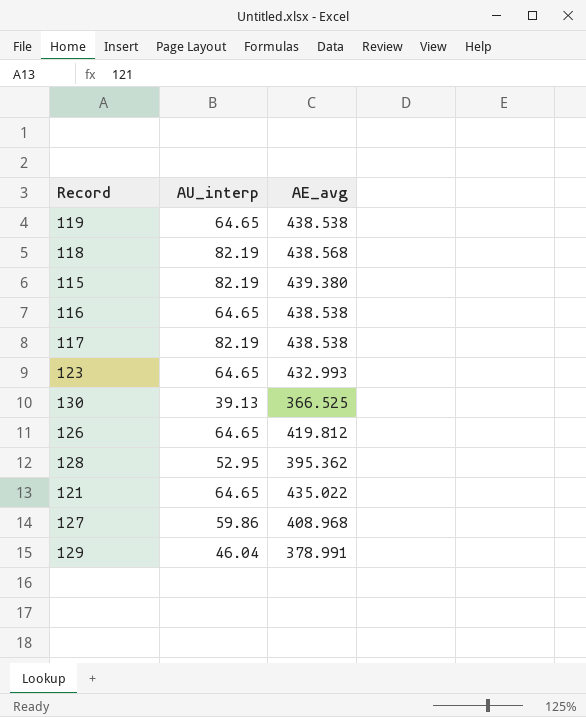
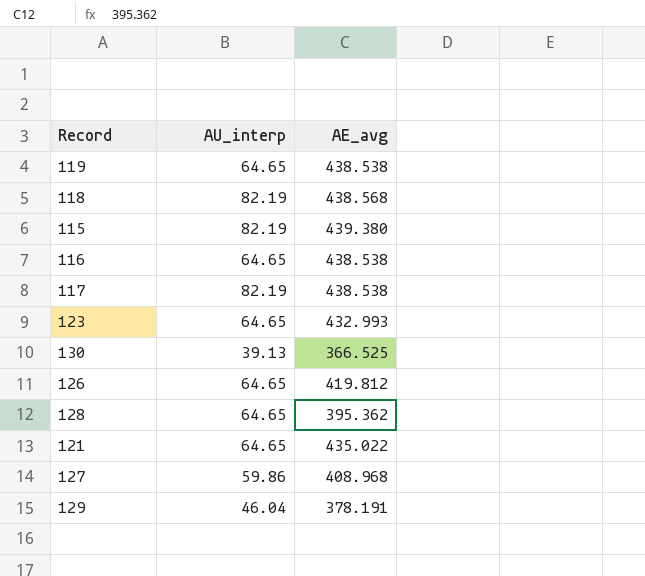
128 | AU_interp: 52.95 -> 64.65
129 | AE_avg: 378.991 -> 378.191

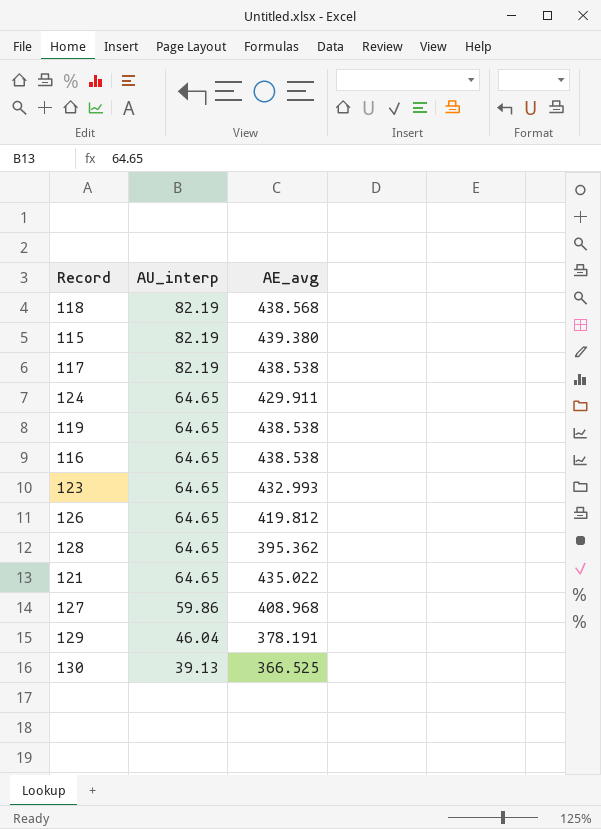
row order: none -> AU_interp descending
row 124: none -> 64.65 | 429.911

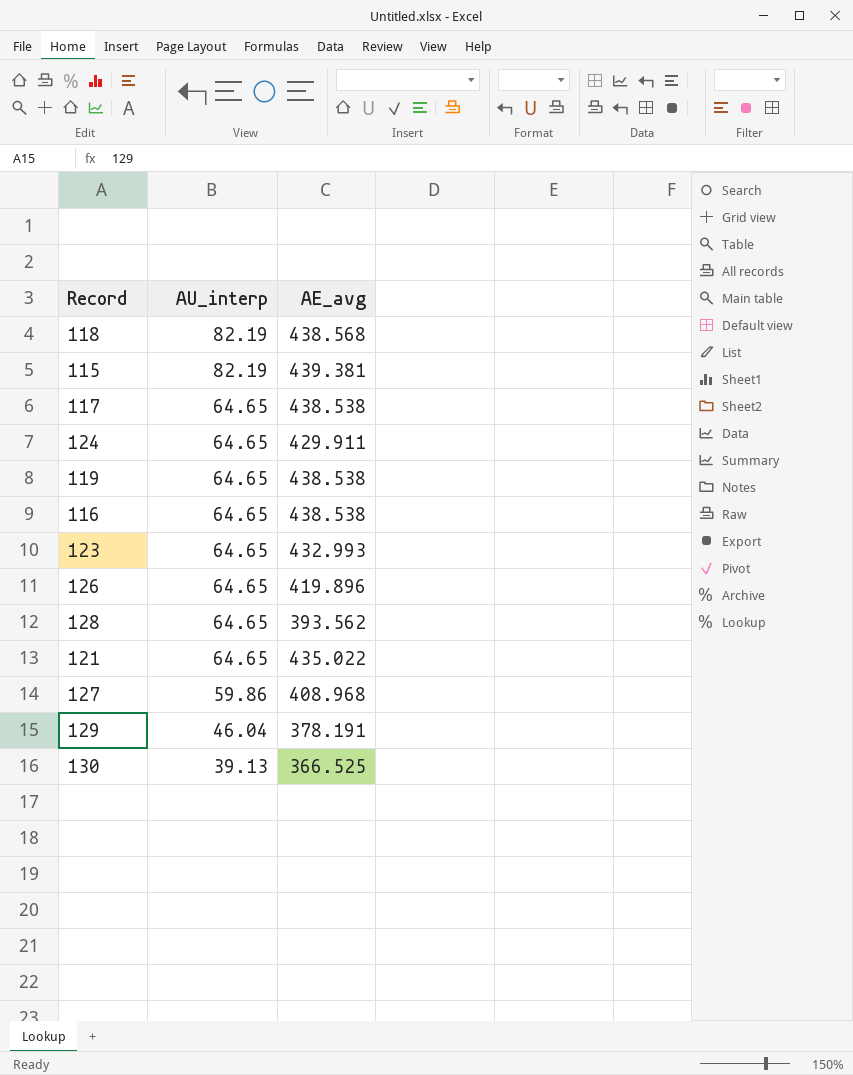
115 | AE_avg: 439.380 -> 439.381
117 | AU_interp: 82.19 -> 64.65
126 | AE_avg: 419.812 -> 419.896
128 | AE_avg: 395.362 -> 393.562

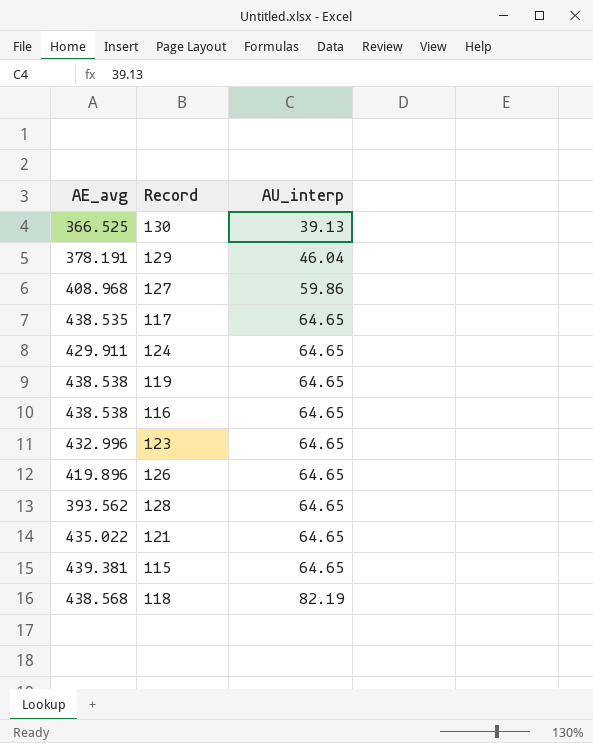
row order: AU_interp descending -> AU_interp ascending
column AE_avg | position: 3 -> 1
117 | AE_avg: 438.538 -> 438.535
123 | AE_avg: 432.993 -> 432.996
115 | AU_interp: 82.19 -> 64.65

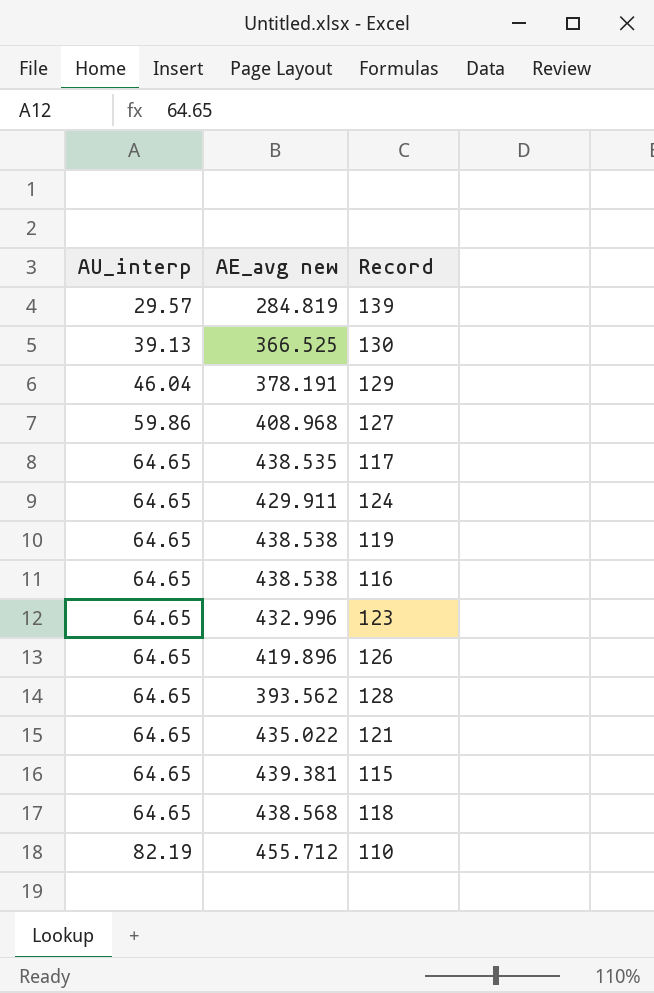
column AU_interp | position: 3 -> 1
column name: AE_avg -> AE_avg new
row 139: none -> 29.57 | 284.819
118 | AU_interp: 82.19 -> 64.65
row 110: none -> 82.19 | 455.712

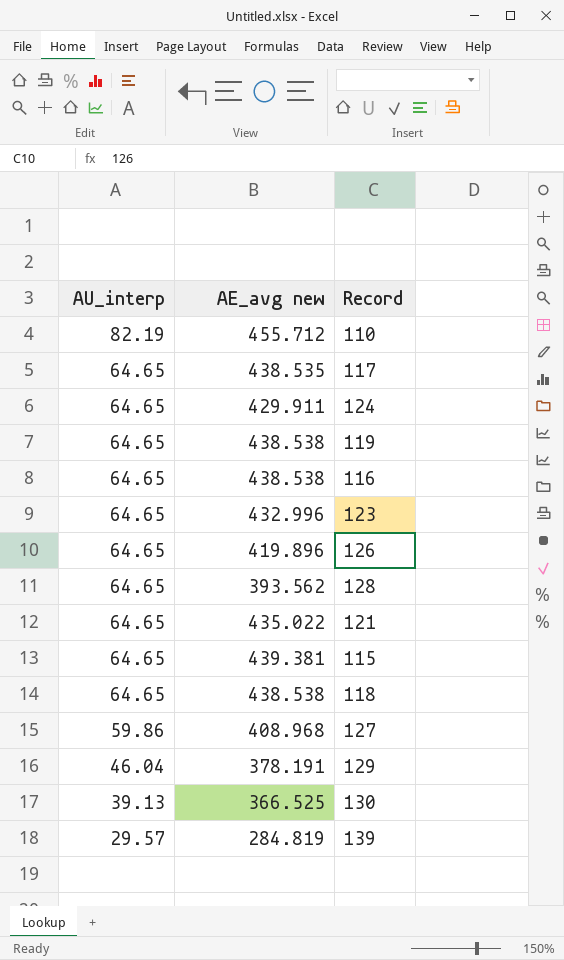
row order: AU_interp ascending -> AU_interp descending
118 | AE_avg new: 438.568 -> 438.538

